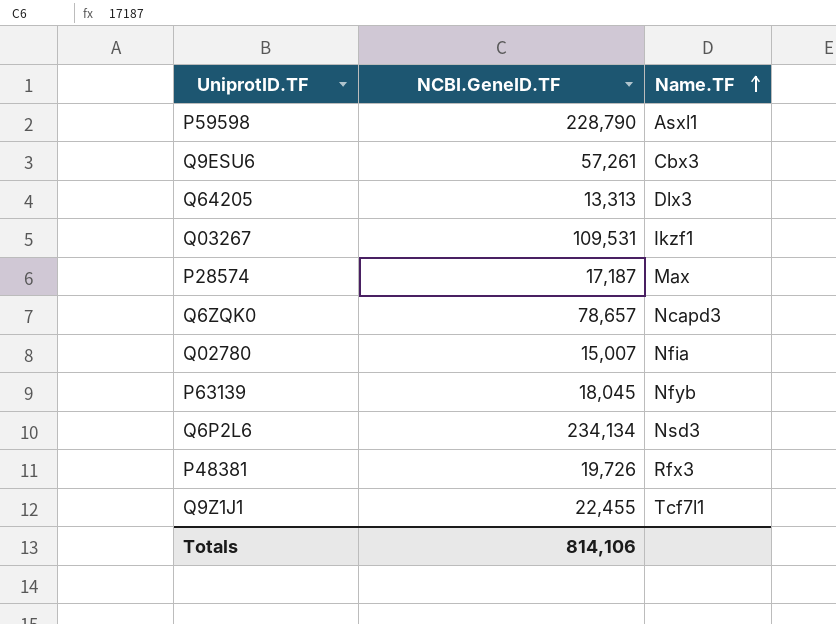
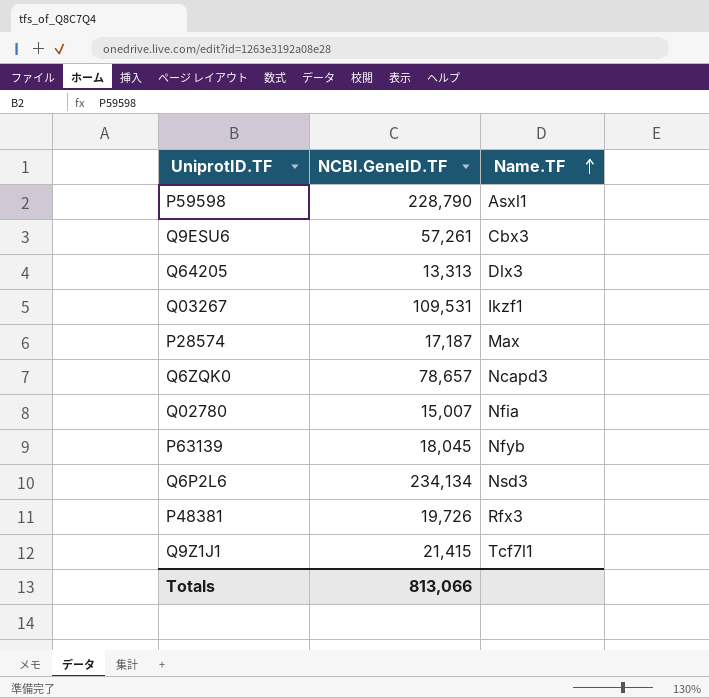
Q9Z1J1 | NCBI.GeneID.TF: 22,455 -> 21,415
Totals | NCBI.GeneID.TF: 814,106 -> 813,066

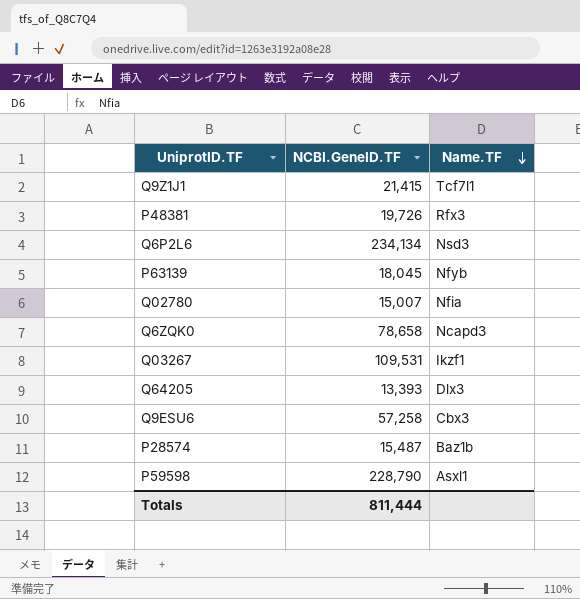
row order: Name.TF ascending -> Name.TF descending
Q6ZQK0 | NCBI.GeneID.TF: 78,657 -> 78,658
Q64205 | NCBI.GeneID.TF: 13,313 -> 13,393
Q9ESU6 | NCBI.GeneID.TF: 57,261 -> 57,258
P28574 | NCBI.GeneID.TF: 17,187 -> 15,487
P28574 | Name.TF: Max -> Baz1b
Totals | NCBI.GeneID.TF: 813,066 -> 811,444

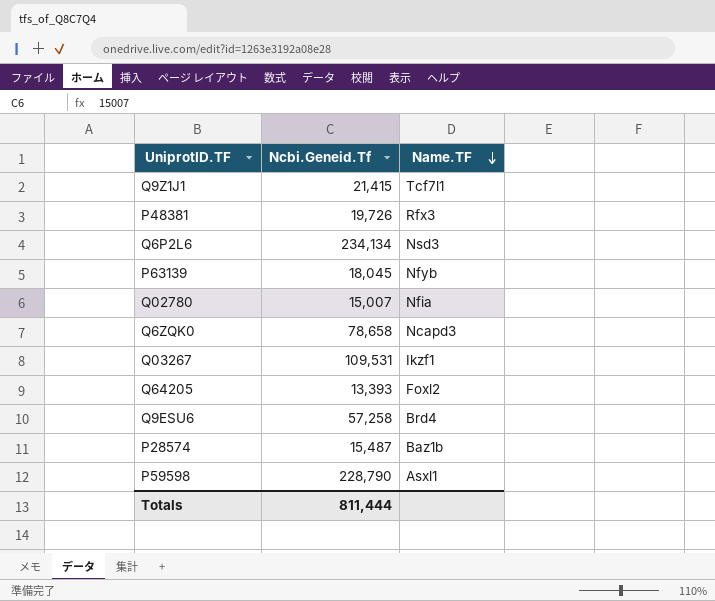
column name: NCBI.GeneID.TF -> Ncbi.Geneid.Tf
Q64205 | Name.TF: Dlx3 -> Foxl2
Q9ESU6 | Name.TF: Cbx3 -> Brd4

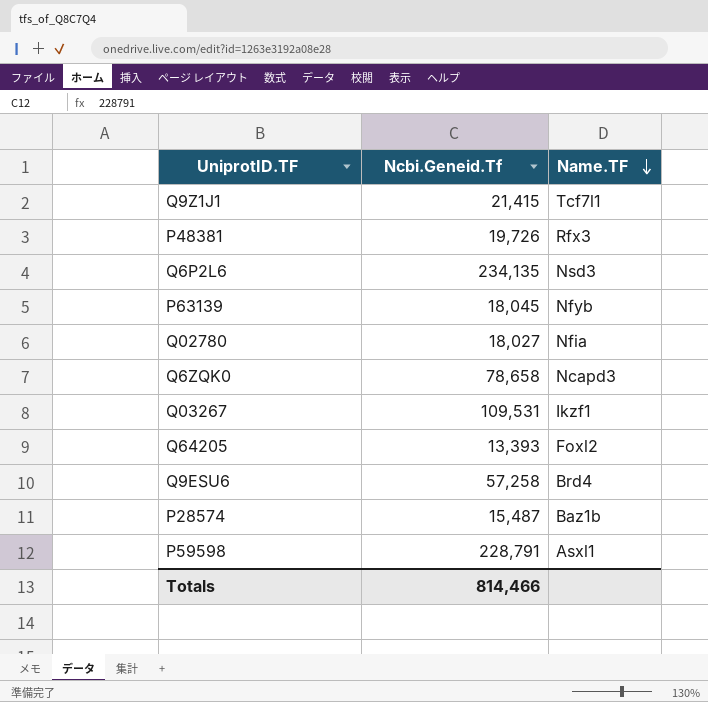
Q6P2L6 | Ncbi.Geneid.Tf: 234,134 -> 234,135
Q02780 | Ncbi.Geneid.Tf: 15,007 -> 18,027
P59598 | Ncbi.Geneid.Tf: 228,790 -> 228,791
Totals | Ncbi.Geneid.Tf: 811,444 -> 814,466

